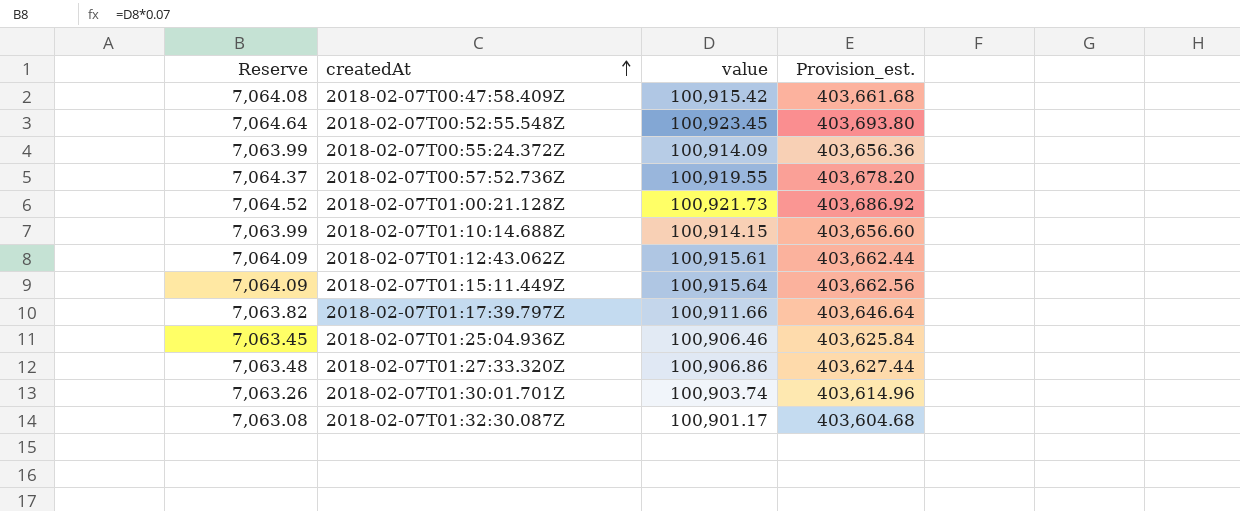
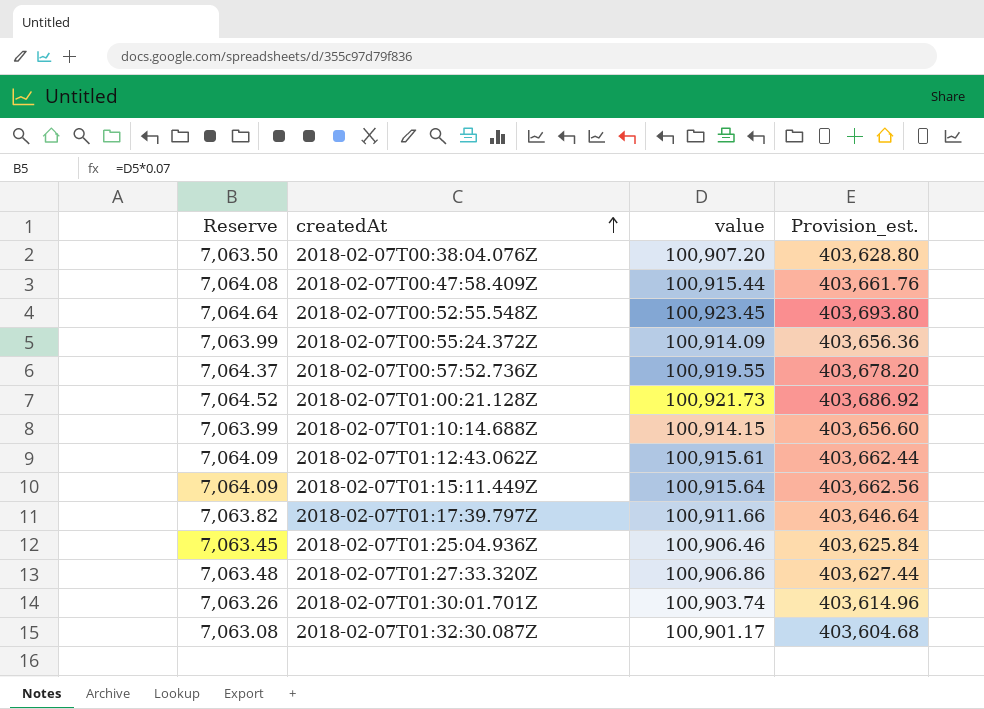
row 2018-02-07T00:38:04.076Z: none -> 7,063.50 | 100,907.20 | 403,628.80
2018-02-07T00:47:58.409Z | value: 100,915.42 -> 100,915.44
2018-02-07T00:47:58.409Z | Provision_est.: 403,661.68 -> 403,661.76

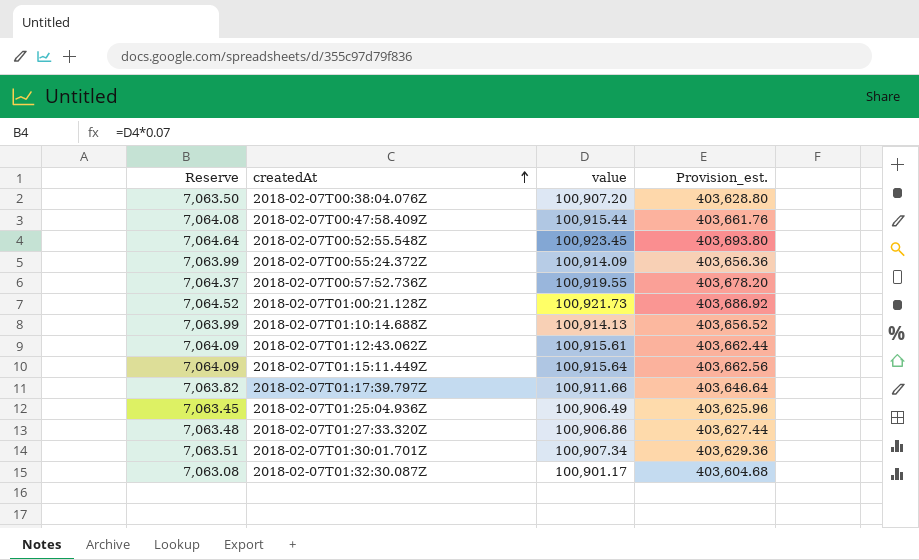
2018-02-07T01:10:14.688Z | value: 100,914.15 -> 100,914.13
2018-02-07T01:10:14.688Z | Provision_est.: 403,656.60 -> 403,656.52
2018-02-07T01:25:04.936Z | value: 100,906.46 -> 100,906.49
2018-02-07T01:25:04.936Z | Provision_est.: 403,625.84 -> 403,625.96
2018-02-07T01:30:01.701Z | Reserve: 7,063.26 -> 7,063.51
2018-02-07T01:30:01.701Z | value: 100,903.74 -> 100,907.34
2018-02-07T01:30:01.701Z | Provision_est.: 403,614.96 -> 403,629.36

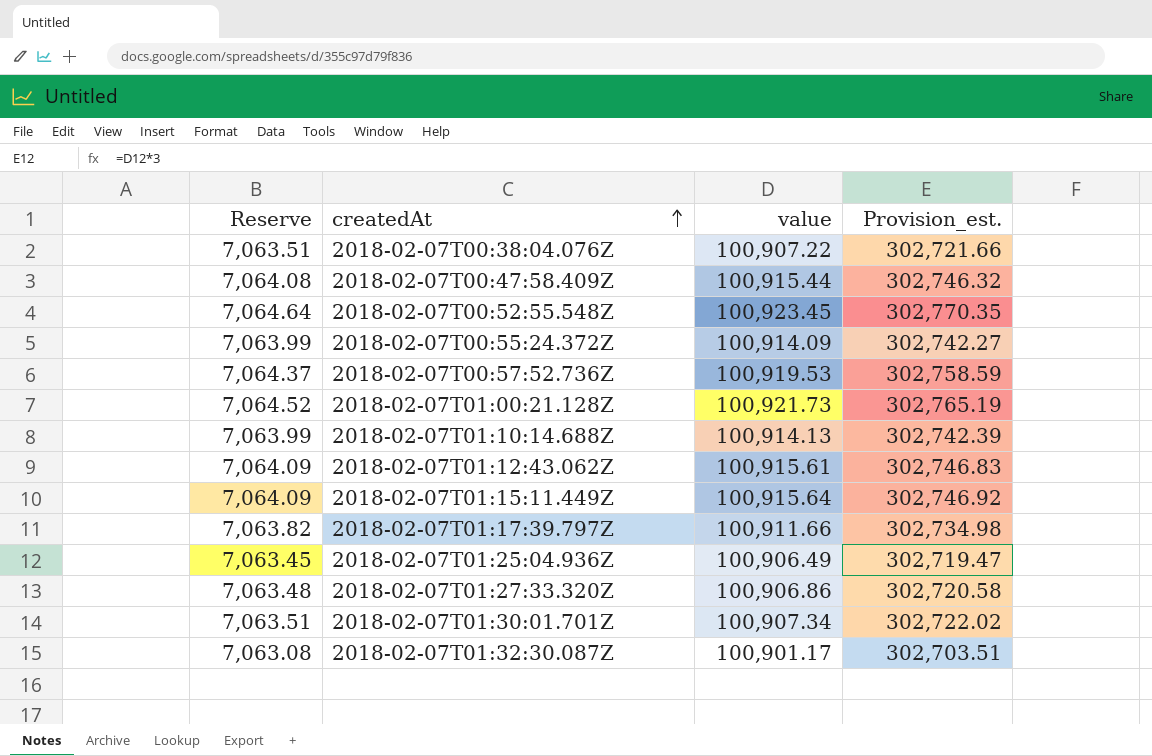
column Provision_est. | formula: [value] * 4 -> [value] * 3
2018-02-07T00:38:04.076Z | Reserve: 7,063.50 -> 7,063.51
2018-02-07T00:38:04.076Z | value: 100,907.20 -> 100,907.22
2018-02-07T00:57:52.736Z | value: 100,919.55 -> 100,919.53

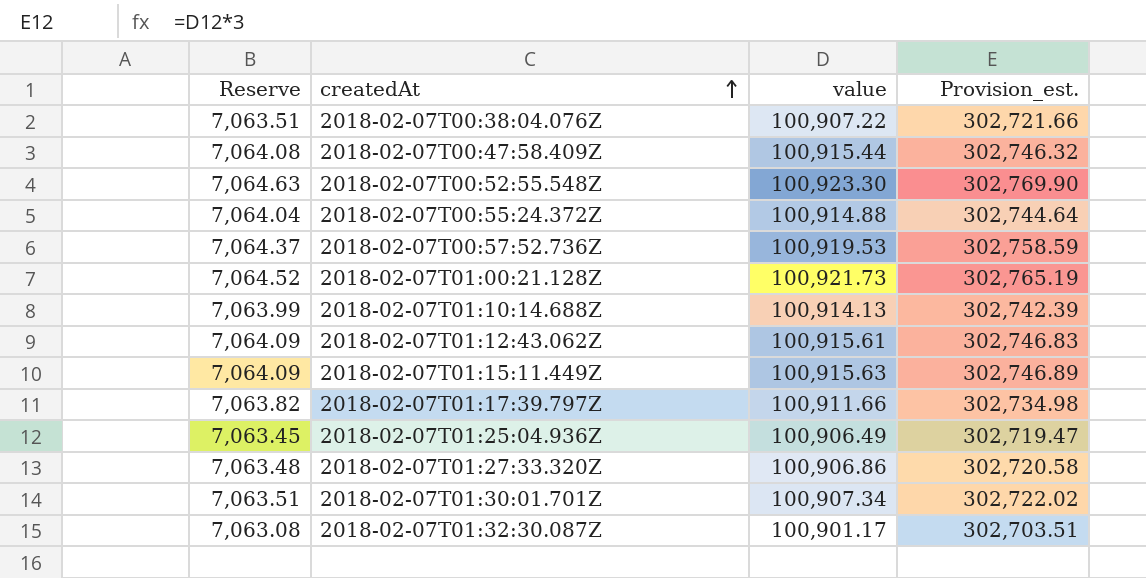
2018-02-07T00:52:55.548Z | Reserve: 7,064.64 -> 7,064.63
2018-02-07T00:52:55.548Z | value: 100,923.45 -> 100,923.30
2018-02-07T00:52:55.548Z | Provision_est.: 302,770.35 -> 302,769.90
2018-02-07T00:55:24.372Z | Reserve: 7,063.99 -> 7,064.04
2018-02-07T00:55:24.372Z | value: 100,914.09 -> 100,914.88
2018-02-07T00:55:24.372Z | Provision_est.: 302,742.27 -> 302,744.64
2018-02-07T01:15:11.449Z | value: 100,915.64 -> 100,915.63
2018-02-07T01:15:11.449Z | Provision_est.: 302,746.92 -> 302,746.89

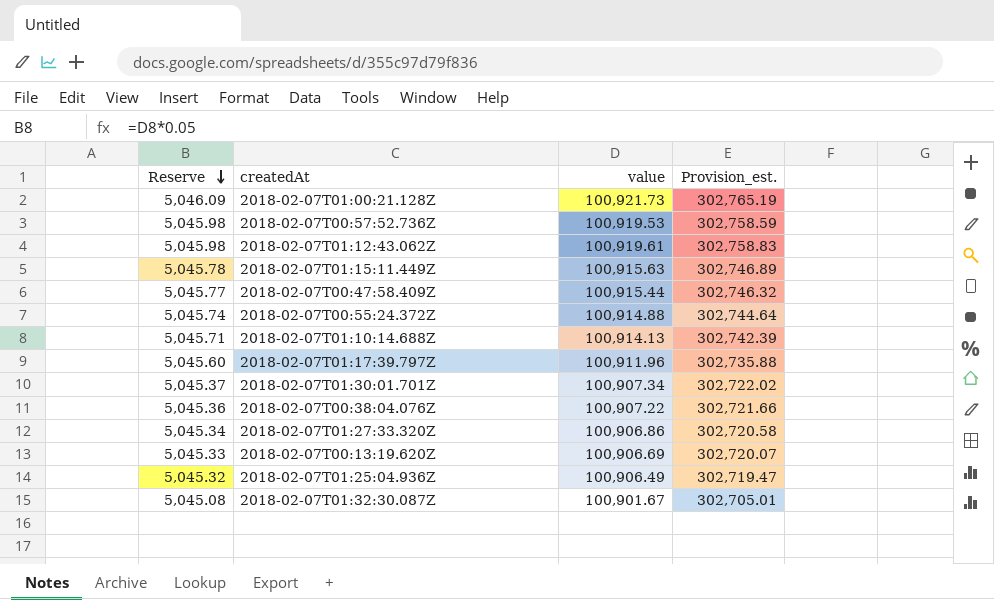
row order: createdAt ascending -> Reserve descending
column Reserve | formula: [value] * 0.07 -> [value] * 0.05
row 2018-02-07T00:52:55.548Z: 7,064.63 | 100,923.30 | 302,769.90 -> none
2018-02-07T01:12:43.062Z | value: 100,915.61 -> 100,919.61
2018-02-07T01:12:43.062Z | Provision_est.: 302,746.83 -> 302,758.83
2018-02-07T01:17:39.797Z | value: 100,911.66 -> 100,911.96
2018-02-07T01:17:39.797Z | Provision_est.: 302,734.98 -> 302,735.88
row 2018-02-07T00:13:19.620Z: none -> 5,045.33 | 100,906.69 | 302,720.07
2018-02-07T01:32:30.087Z | value: 100,901.17 -> 100,901.67
2018-02-07T01:32:30.087Z | Provision_est.: 302,703.51 -> 302,705.01

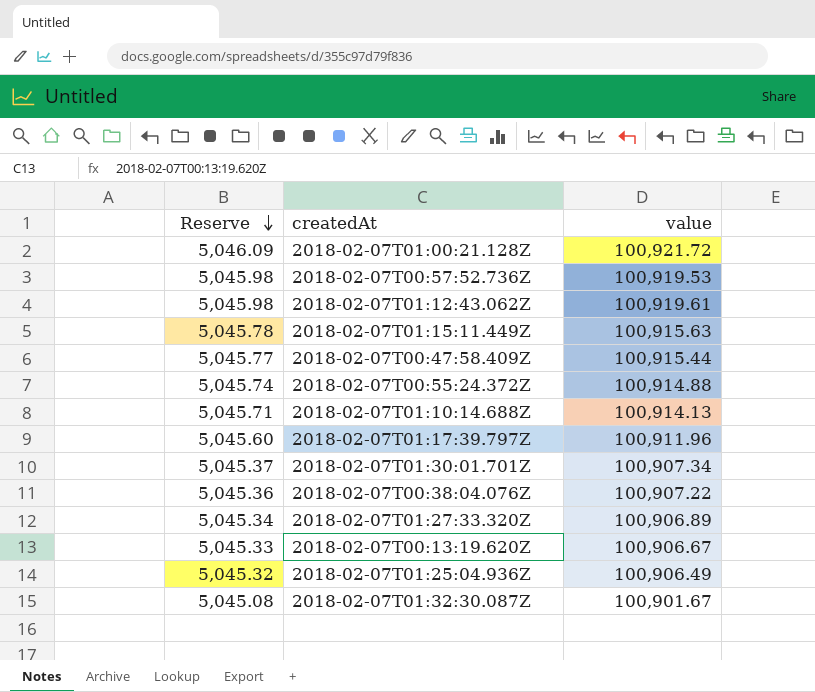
column Provision_est. | formula: [value] * 3 -> none
2018-02-07T01:00:21.128Z | value: 100,921.73 -> 100,921.72
2018-02-07T01:27:33.320Z | value: 100,906.86 -> 100,906.89
2018-02-07T00:13:19.620Z | value: 100,906.69 -> 100,906.67

